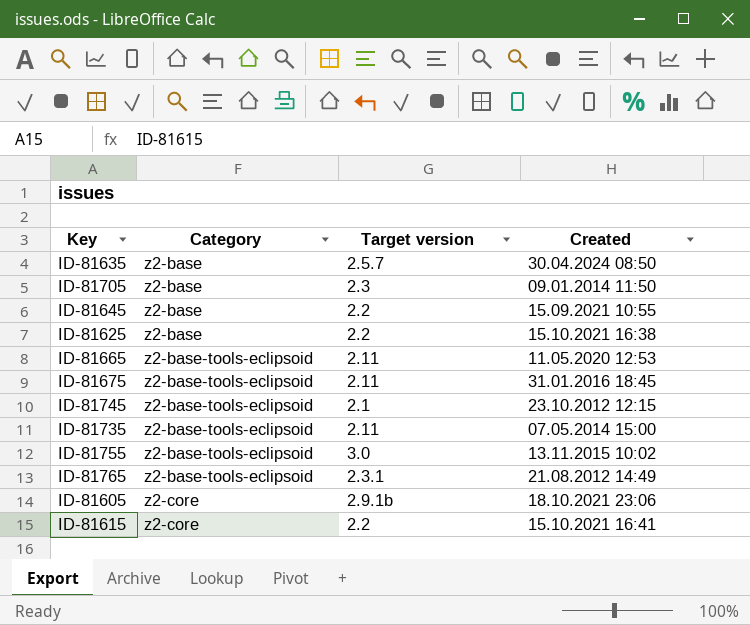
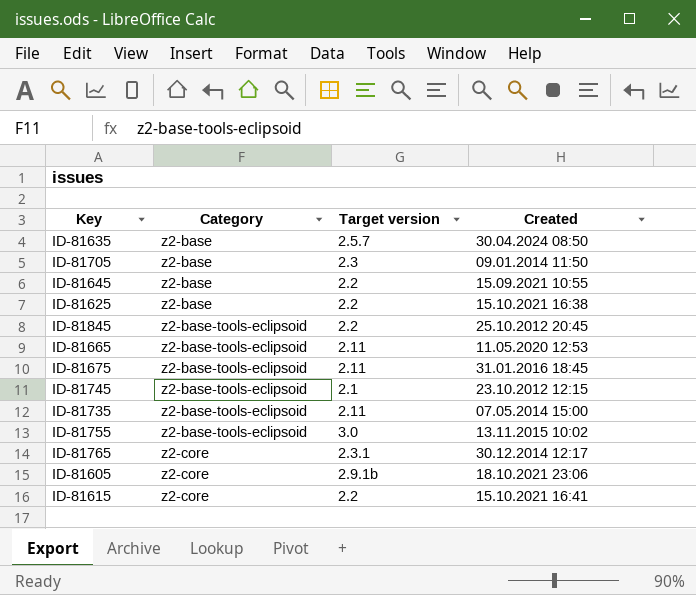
row ID-81845: none -> z2-base-tools-eclipsoid | 2.2 | 25.10.2012 20:45
ID-81765 | Category: z2-base-tools-eclipsoid -> z2-core
ID-81765 | Created: 21.08.2012 14:49 -> 30.12.2014 12:17

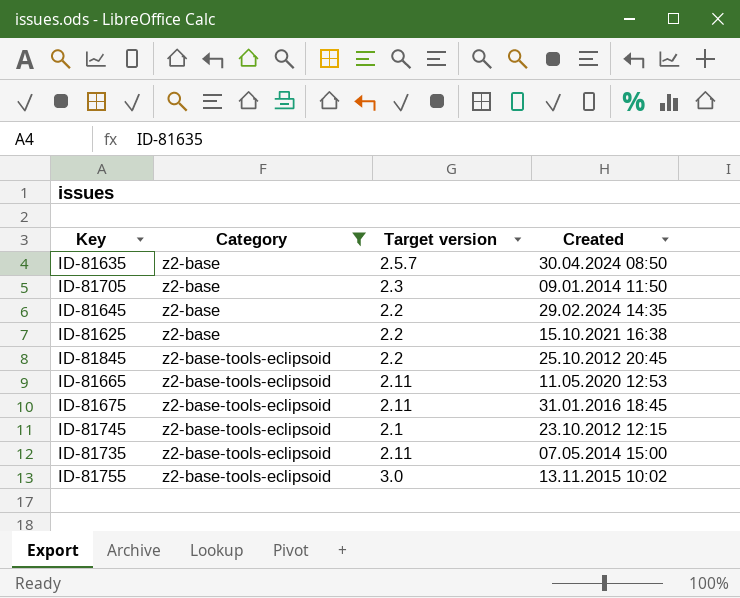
filter: none -> Category != z2-core
ID-81645 | Created: 15.09.2021 10:55 -> 29.02.2024 14:35

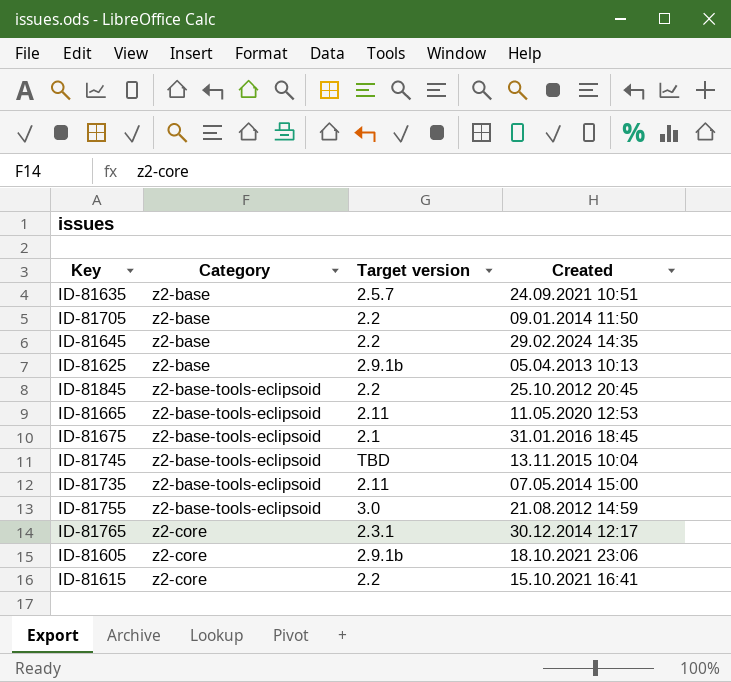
filter: Category != z2-core -> none
ID-81635 | Created: 30.04.2024 08:50 -> 24.09.2021 10:51
ID-81705 | Target version: 2.3 -> 2.2
ID-81625 | Target version: 2.2 -> 2.9.1b
ID-81625 | Created: 15.10.2021 16:38 -> 05.04.2013 10:13
ID-81675 | Target version: 2.11 -> 2.1
ID-81745 | Target version: 2.1 -> TBD
ID-81745 | Created: 23.10.2012 12:15 -> 13.11.2015 10:04
ID-81755 | Created: 13.11.2015 10:02 -> 21.08.2012 14:59

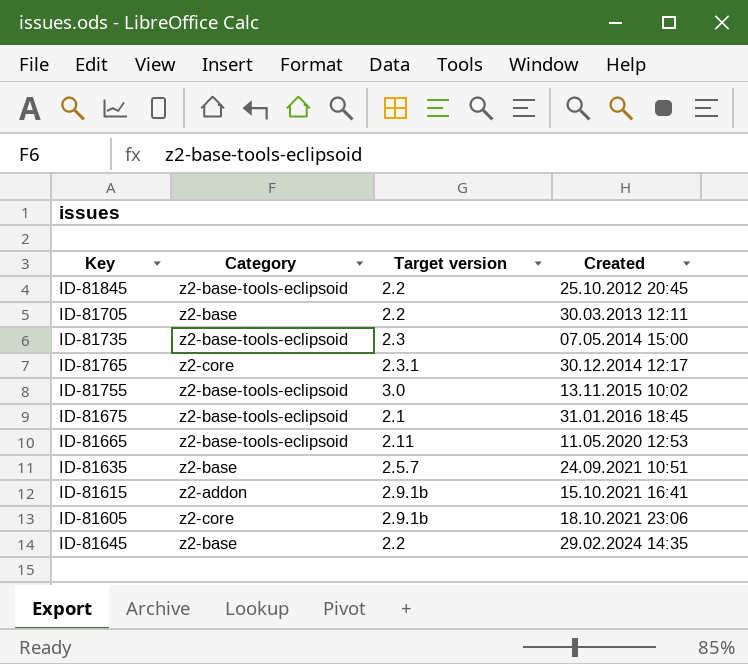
row order: Category ascending -> Created ascending
row ID-81625: z2-base | 2.9.1b | 05.04.2013 10:13 -> none
row ID-81745: z2-base-tools-eclipsoid | TBD | 13.11.2015 10:04 -> none
ID-81705 | Created: 09.01.2014 11:50 -> 30.03.2013 12:11
ID-81735 | Target version: 2.11 -> 2.3
ID-81755 | Created: 21.08.2012 14:59 -> 13.11.2015 10:02
ID-81615 | Category: z2-core -> z2-addon
ID-81615 | Target version: 2.2 -> 2.9.1b

